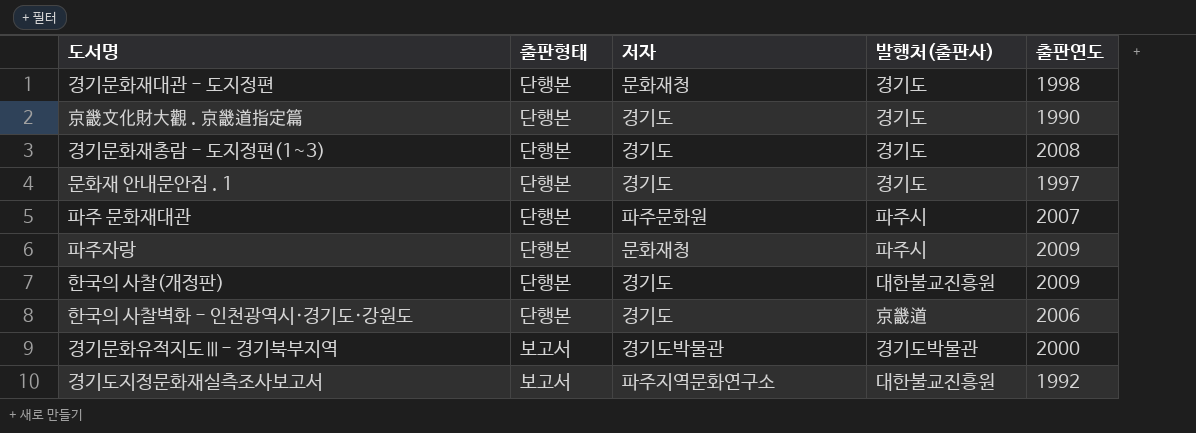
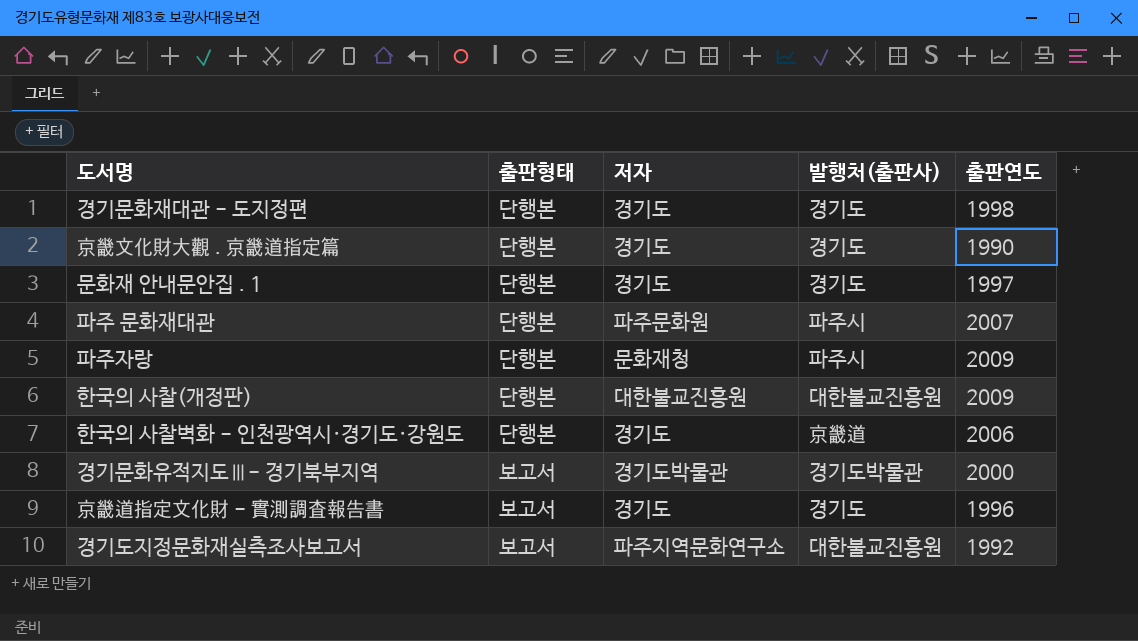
row 경기문화재총람 - 도지정편(1~3): 단행본 | 경기도 | 경기도 | 2008 -> none
경기문화재대관 - 도지정편 | 저자: 문화재청 -> 경기도
한국의 사찰(개정판) | 저자: 경기도 -> 대한불교진흥원
row 京畿道指定文化財 - 實測調査報告書: none -> 보고서 | 경기도 | 경기도 | 1996

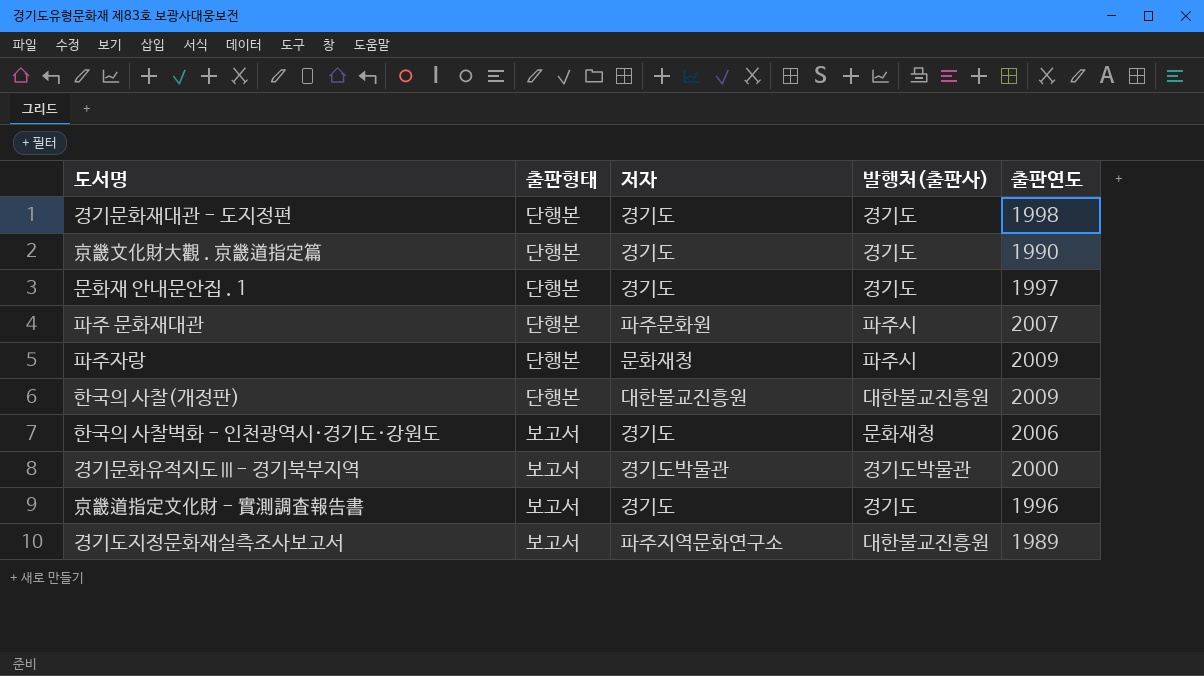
한국의 사찰벽화 - 인천광역시·경기도·강원도 | 출판형태: 단행본 -> 보고서
한국의 사찰벽화 - 인천광역시·경기도·강원도 | 발행처(출판사): 京畿道 -> 문화재청
경기도지정문화재실측조사보고서 | 출판연도: 1992 -> 1989

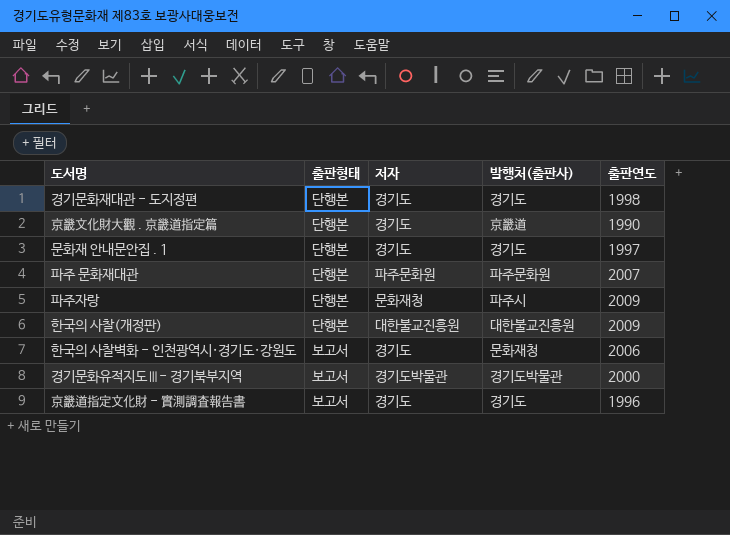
row 경기도지정문화재실측조사보고서: 보고서 | 파주지역문화연구소 | 대한불교진흥원 | 1989 -> none
京畿文化財大觀 . 京畿道指定篇 | 발행처(출판사): 경기도 -> 京畿道
파주 문화재대관 | 발행처(출판사): 파주시 -> 파주문화원

